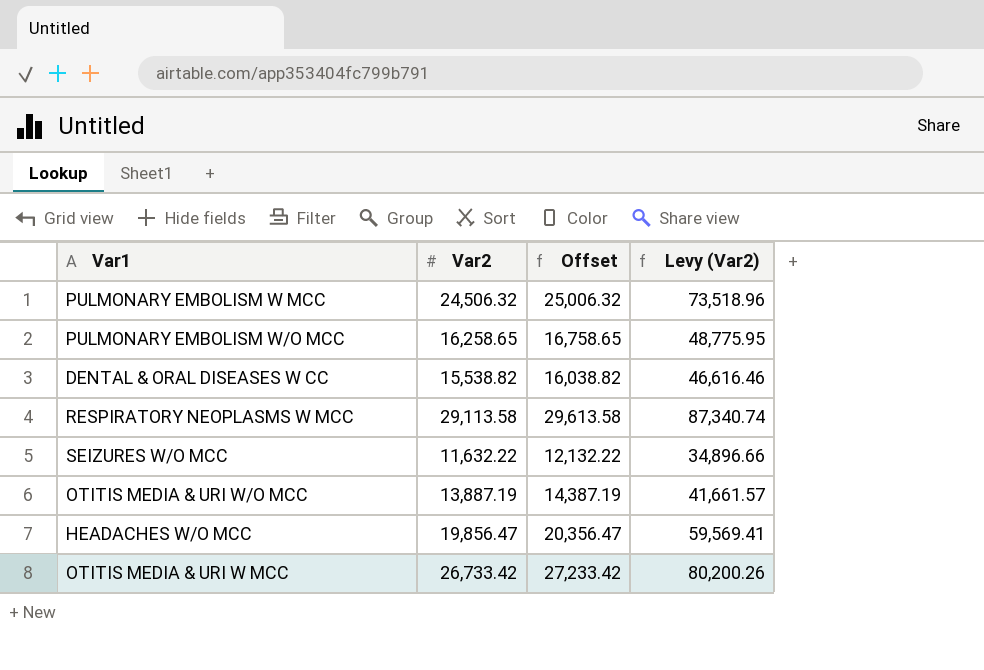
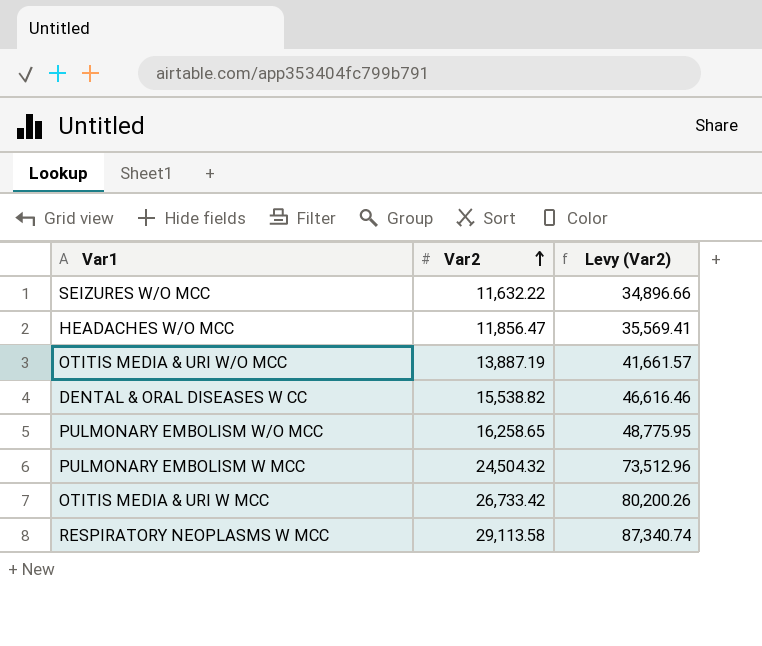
row order: none -> Var2 ascending
column Offset | formula: [Var2] + 500 -> none
HEADACHES W/O MCC | Var2: 19,856.47 -> 11,856.47
HEADACHES W/O MCC | Levy (Var2): 59,569.41 -> 35,569.41
PULMONARY EMBOLISM W MCC | Var2: 24,506.32 -> 24,504.32
PULMONARY EMBOLISM W MCC | Levy (Var2): 73,518.96 -> 73,512.96

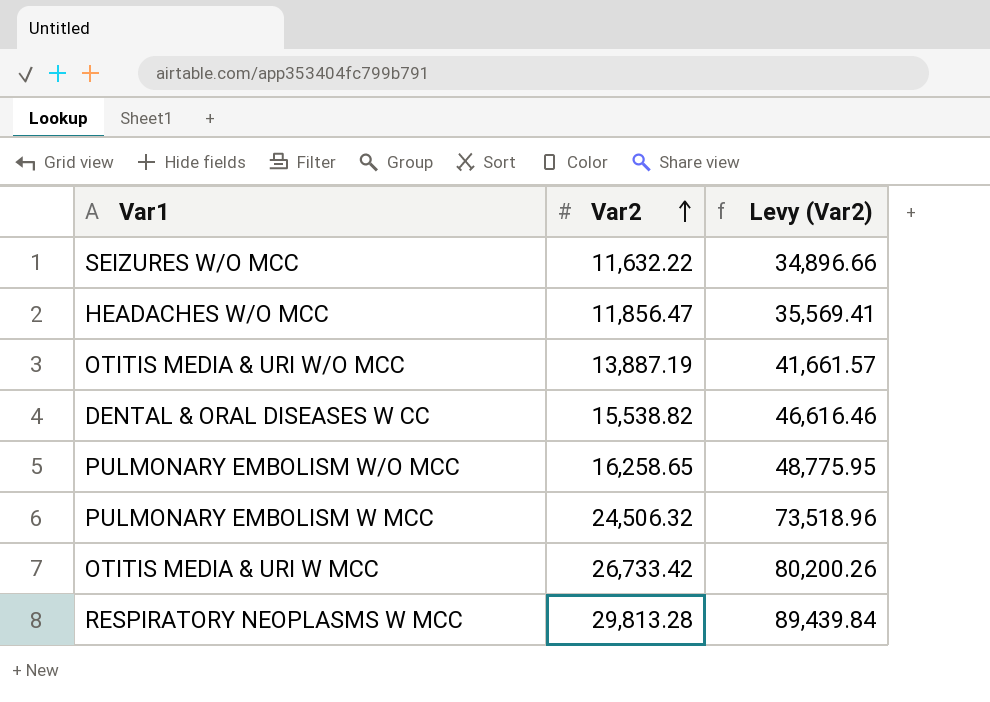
PULMONARY EMBOLISM W MCC | Var2: 24,504.32 -> 24,506.32
PULMONARY EMBOLISM W MCC | Levy (Var2): 73,512.96 -> 73,518.96
RESPIRATORY NEOPLASMS W MCC | Var2: 29,113.58 -> 29,813.28
RESPIRATORY NEOPLASMS W MCC | Levy (Var2): 87,340.74 -> 89,439.84

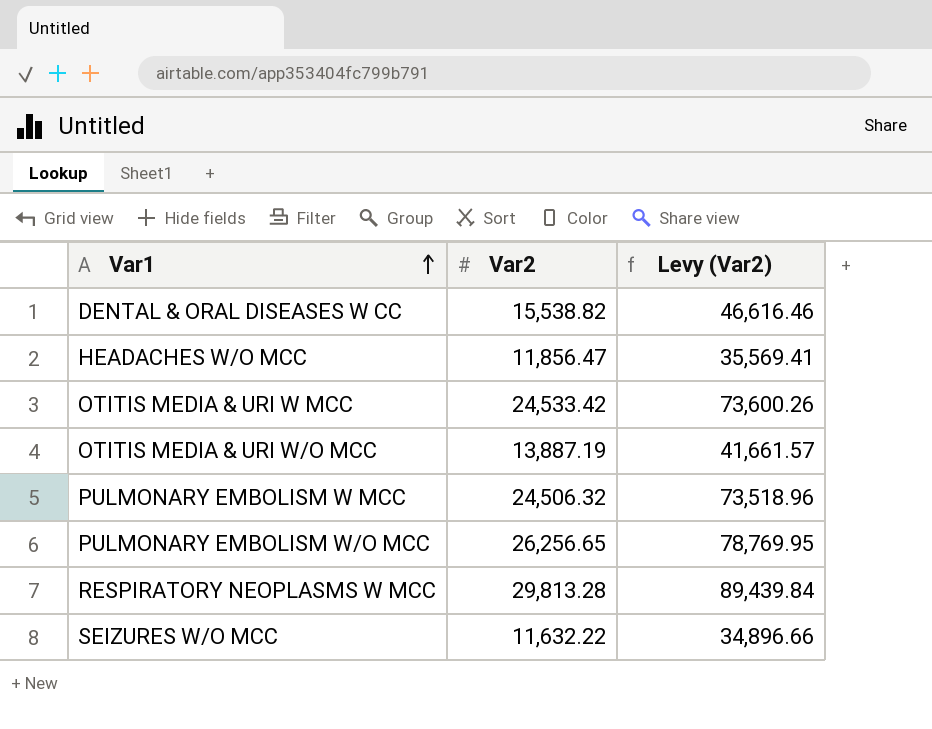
row order: Var2 ascending -> Var1 ascending
OTITIS MEDIA & URI W MCC | Var2: 26,733.42 -> 24,533.42
OTITIS MEDIA & URI W MCC | Levy (Var2): 80,200.26 -> 73,600.26
PULMONARY EMBOLISM W/O MCC | Var2: 16,258.65 -> 26,256.65
PULMONARY EMBOLISM W/O MCC | Levy (Var2): 48,775.95 -> 78,769.95

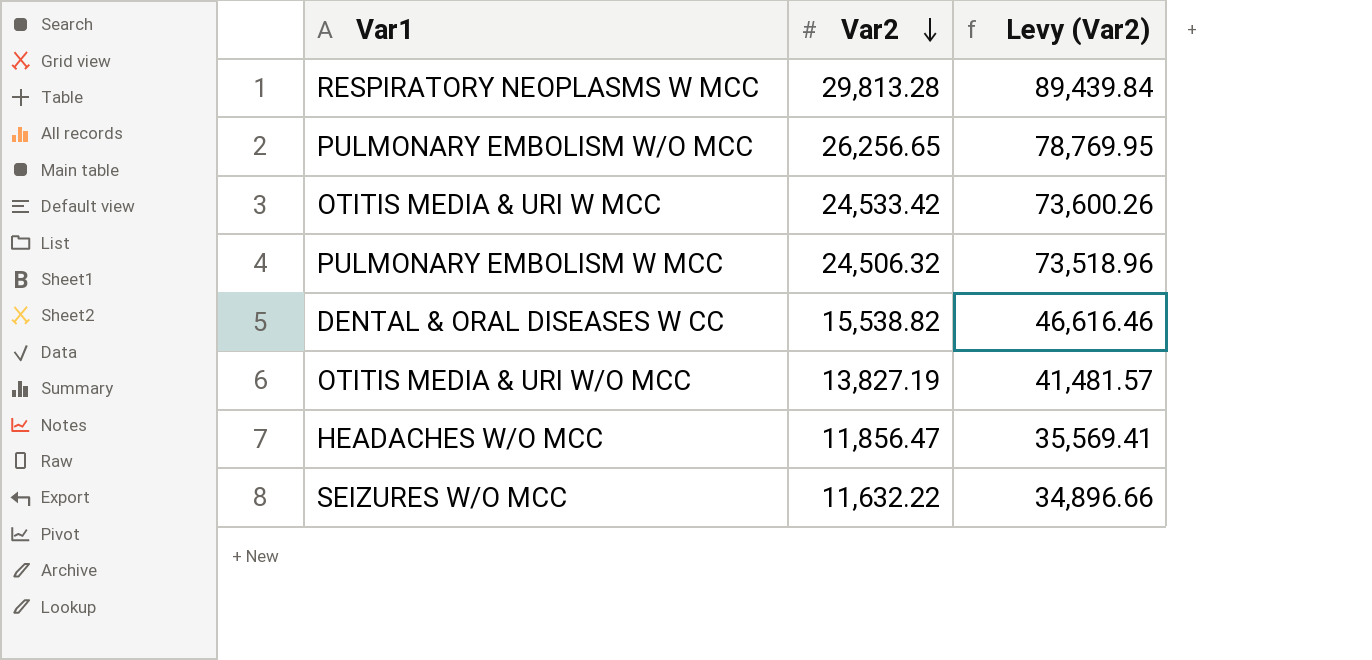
row order: Var1 ascending -> Var2 descending
OTITIS MEDIA & URI W/O MCC | Var2: 13,887.19 -> 13,827.19
OTITIS MEDIA & URI W/O MCC | Levy (Var2): 41,661.57 -> 41,481.57

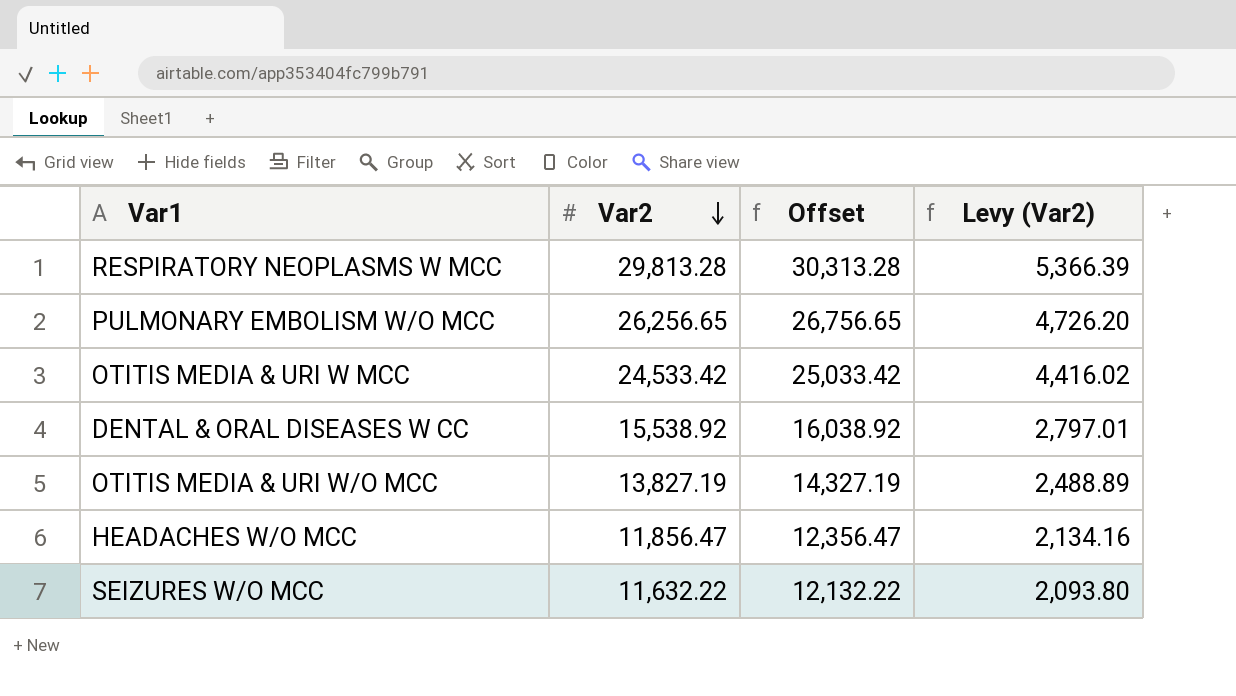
column Offset | formula: none -> [Var2] + 500
column Levy (Var2) | formula: [Var2] * 3 -> [Var2] * 0.18
row PULMONARY EMBOLISM W MCC: 24,506.32 | 73,518.96 -> none
DENTAL & ORAL DISEASES W CC | Var2: 15,538.82 -> 15,538.92

